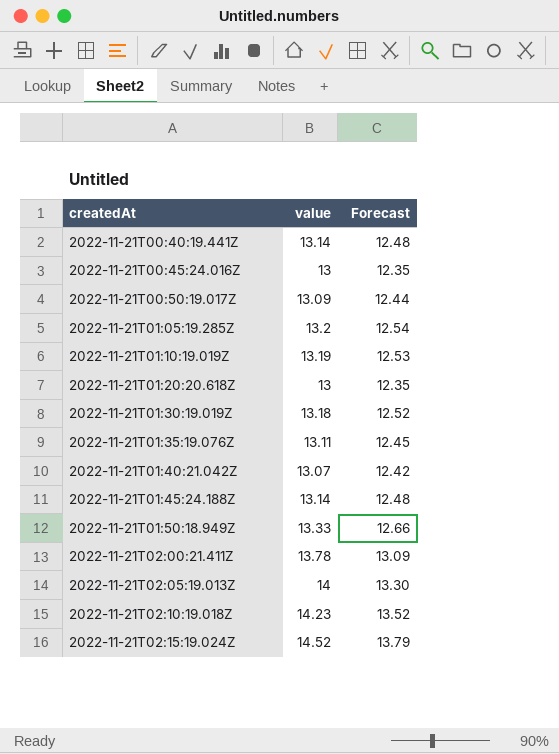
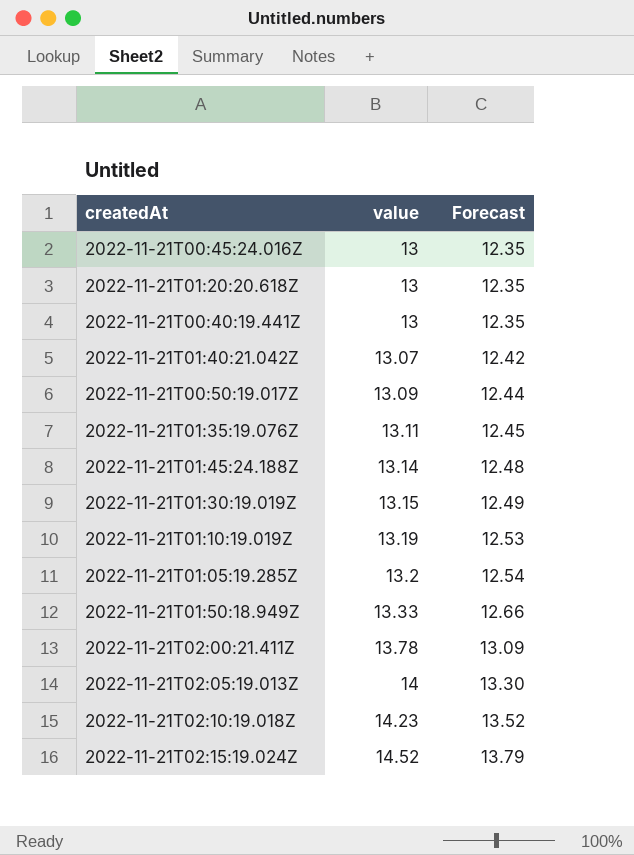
row order: createdAt ascending -> value ascending
2022-11-21T00:40:19.441Z | value: 13.14 -> 13
2022-11-21T00:40:19.441Z | Forecast: 12.48 -> 12.35
2022-11-21T01:30:19.019Z | value: 13.18 -> 13.15
2022-11-21T01:30:19.019Z | Forecast: 12.52 -> 12.49

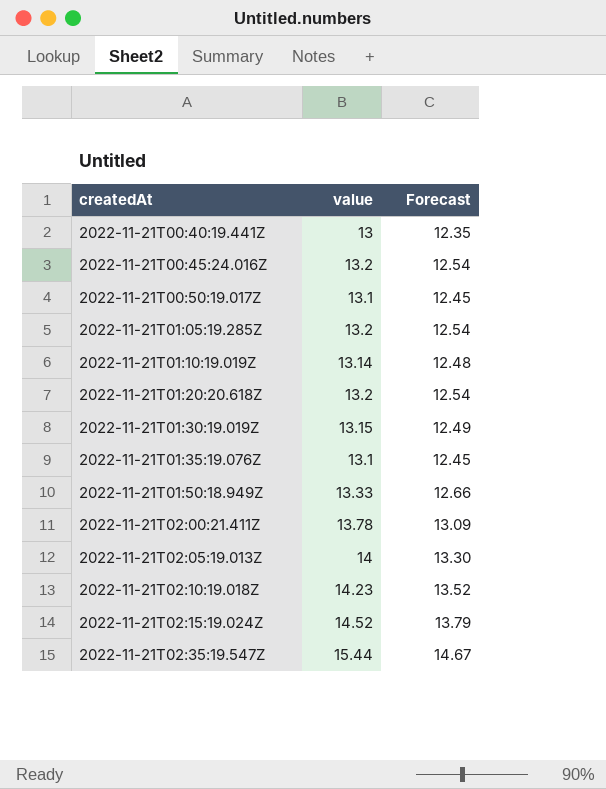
row order: value ascending -> createdAt ascending
row 2022-11-21T01:40:21.042Z: 13.07 | 12.42 -> none
row 2022-11-21T01:45:24.188Z: 13.14 | 12.48 -> none
2022-11-21T00:45:24.016Z | value: 13 -> 13.2
2022-11-21T00:45:24.016Z | Forecast: 12.35 -> 12.54
2022-11-21T00:50:19.017Z | value: 13.09 -> 13.1
2022-11-21T00:50:19.017Z | Forecast: 12.44 -> 12.45
2022-11-21T01:10:19.019Z | value: 13.19 -> 13.14
2022-11-21T01:10:19.019Z | Forecast: 12.53 -> 12.48
2022-11-21T01:20:20.618Z | value: 13 -> 13.2
2022-11-21T01:20:20.618Z | Forecast: 12.35 -> 12.54
2022-11-21T01:35:19.076Z | value: 13.11 -> 13.1
row 2022-11-21T02:35:19.547Z: none -> 15.44 | 14.67

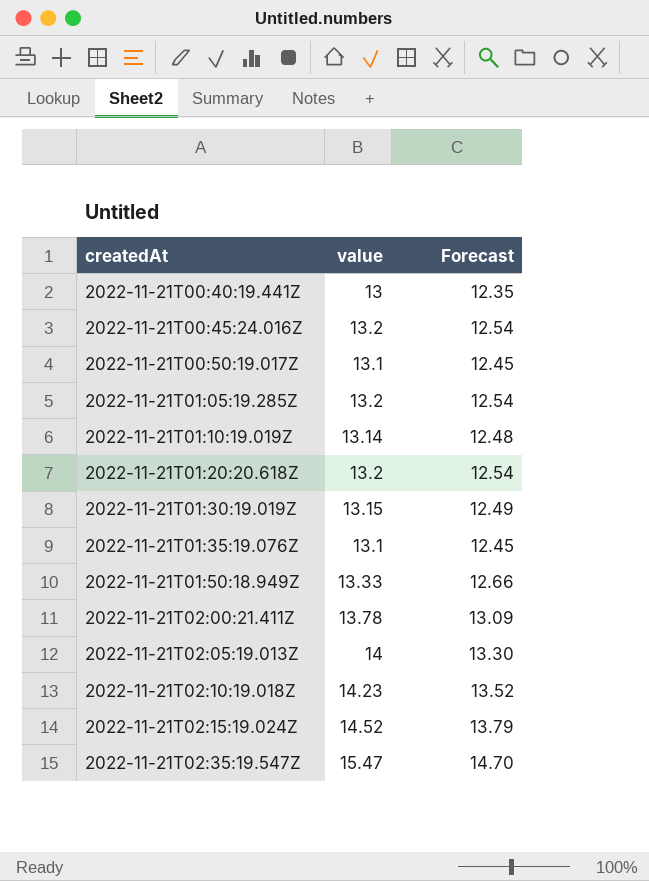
2022-11-21T02:35:19.547Z | value: 15.44 -> 15.47
2022-11-21T02:35:19.547Z | Forecast: 14.67 -> 14.70

